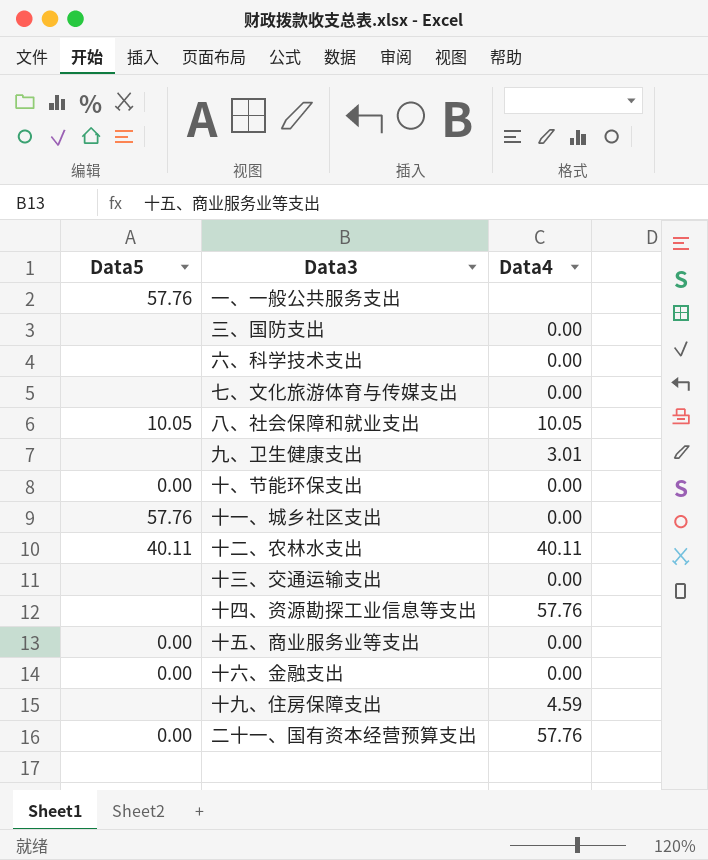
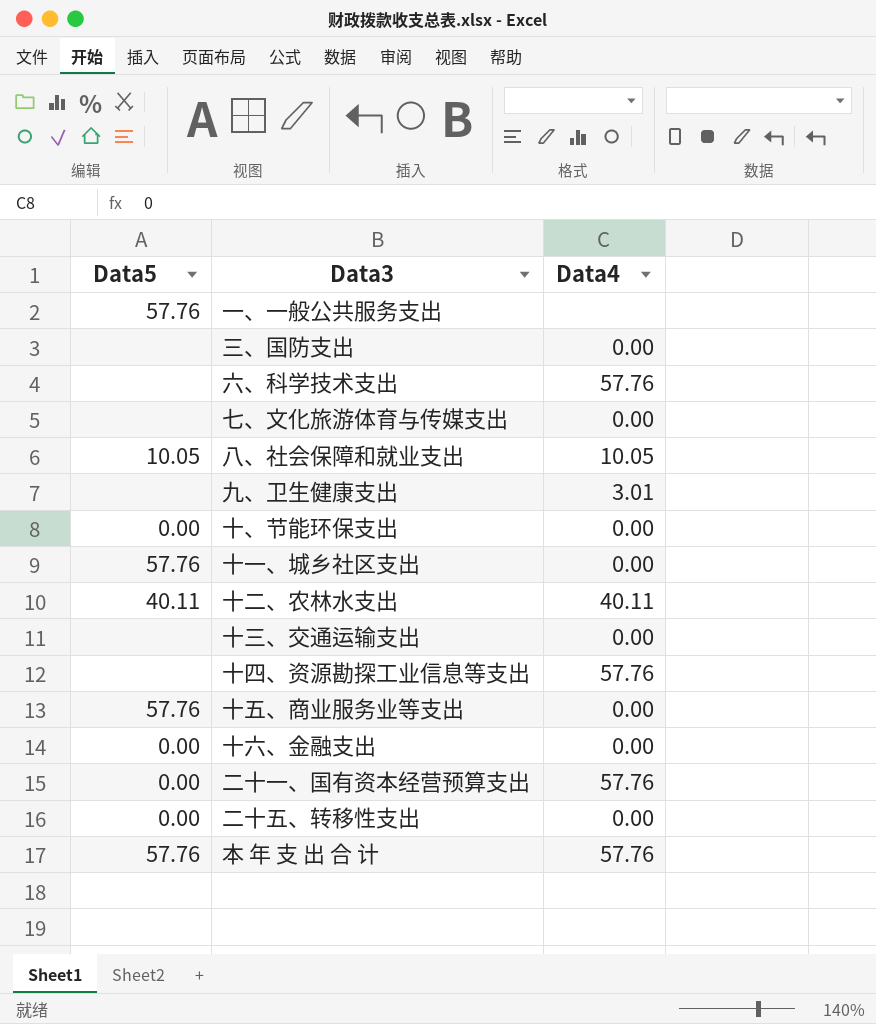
row 十九、住房保障支出: none | 4.59 -> none
六、科学技术支出 | Data4: 0.00 -> 57.76
十五、商业服务业等支出 | Data5: 0.00 -> 57.76
row 二十五、转移性支出: none -> 0.00 | 0.00
row 本 年 支 出 合 计: none -> 57.76 | 57.76

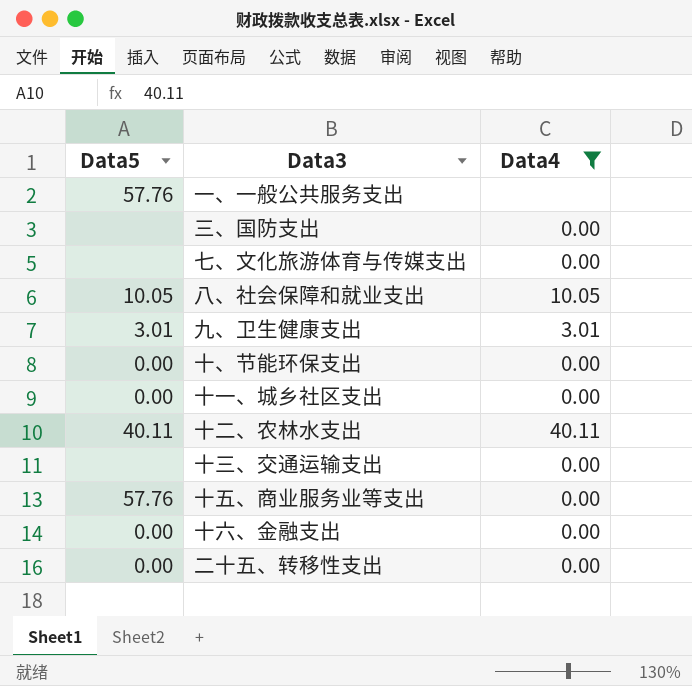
filter: none -> Data4 != 57.76
九、卫生健康支出 | Data5: none -> 3.01
十一、城乡社区支出 | Data5: 57.76 -> 0.00

